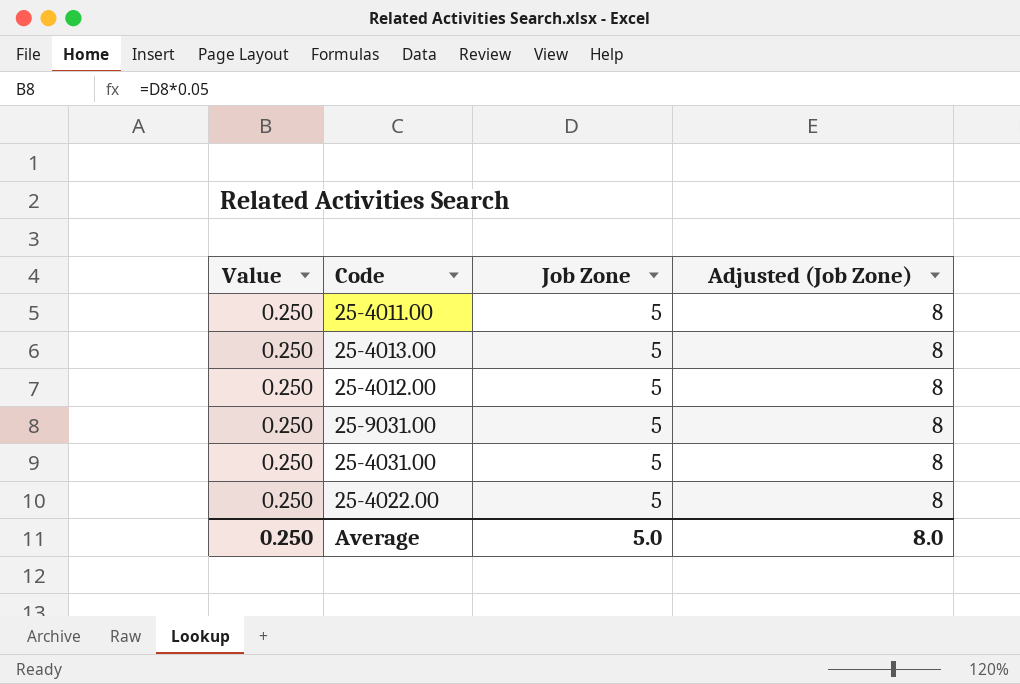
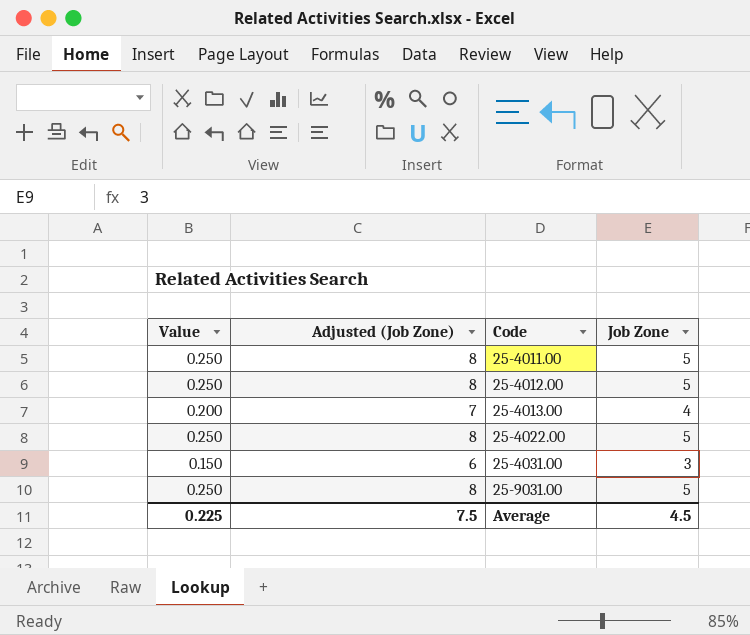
row order: none -> Code ascending
column Adjusted (Job Zone) | position: 4 -> 2
25-4013.00 | Value: 0.250 -> 0.200
25-4013.00 | Adjusted (Job Zone): 8 -> 7
25-4013.00 | Job Zone: 5 -> 4
25-4031.00 | Value: 0.250 -> 0.150
25-4031.00 | Adjusted (Job Zone): 8 -> 6
25-4031.00 | Job Zone: 5 -> 3
Average | Value: 0.250 -> 0.225
Average | Adjusted (Job Zone): 8.0 -> 7.5
Average | Job Zone: 5.0 -> 4.5

